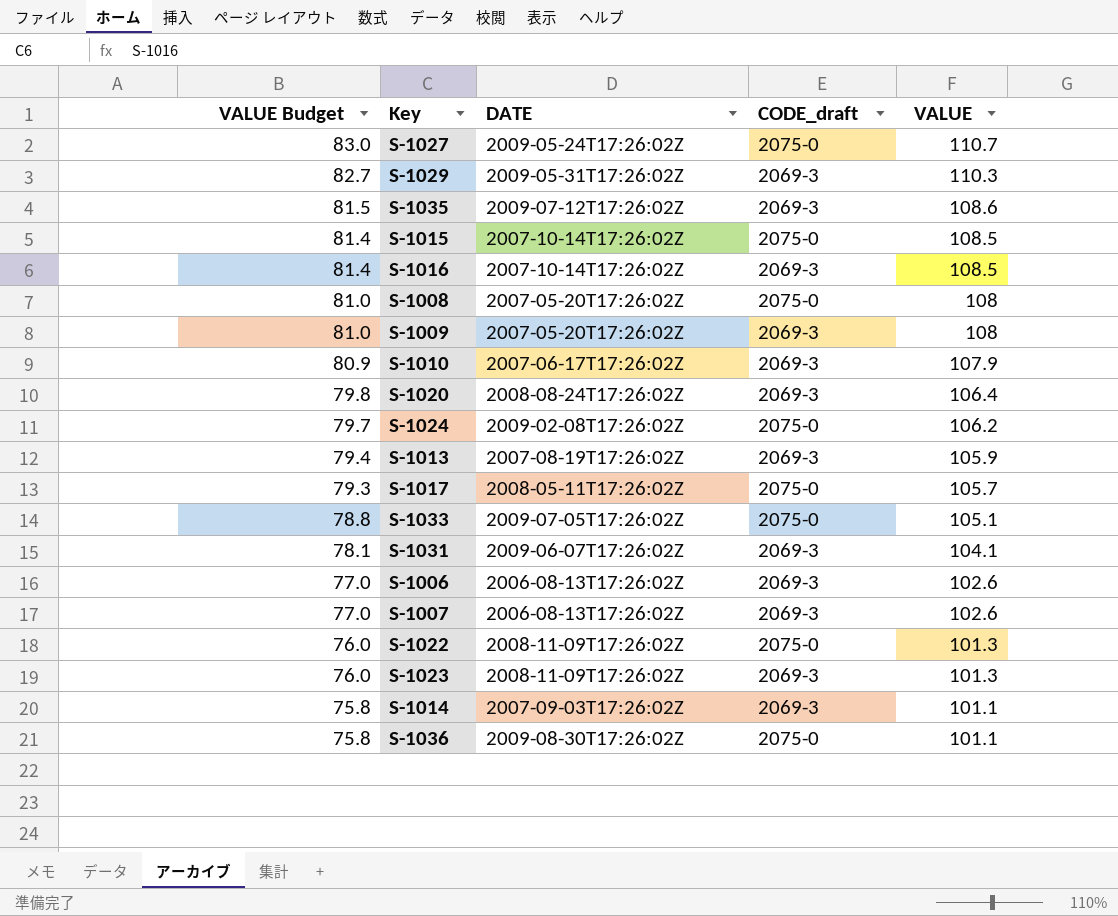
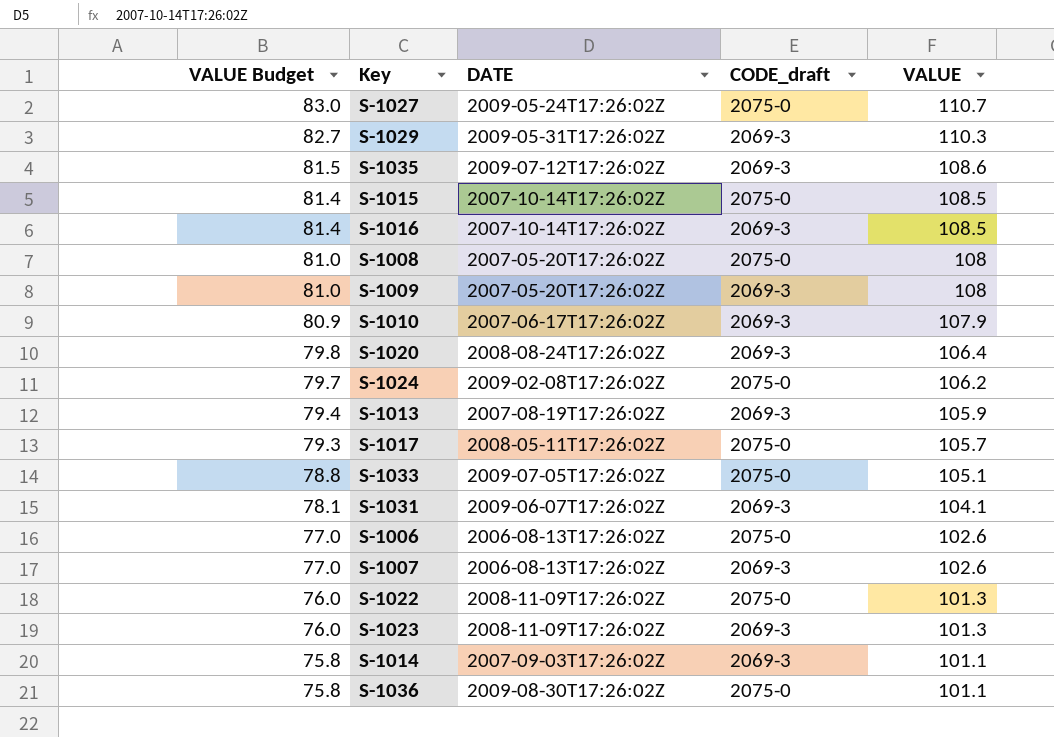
S-1006 | CODE_draft: 2069-3 -> 2075-0

